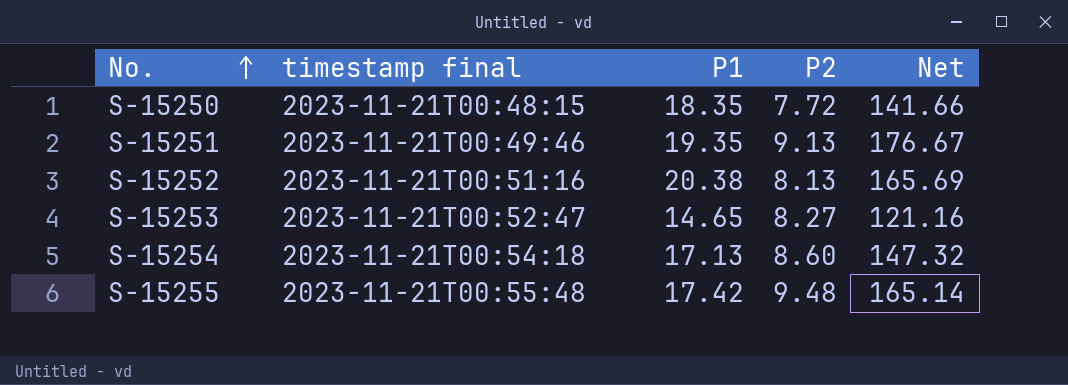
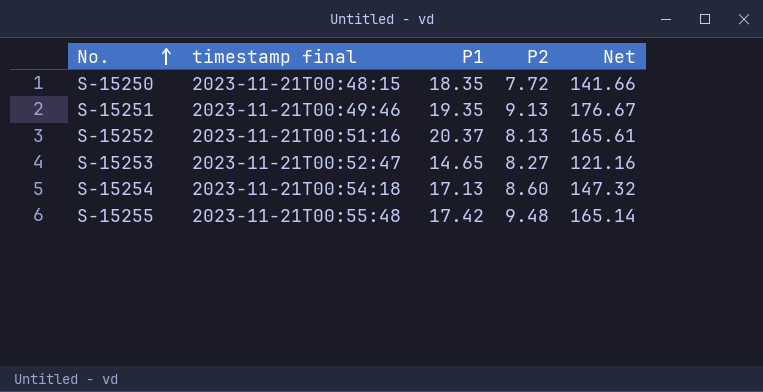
S-15252 | P1: 20.38 -> 20.37
S-15252 | Net: 165.69 -> 165.61

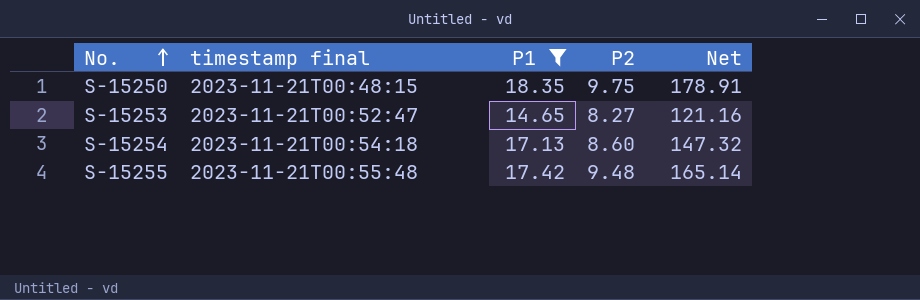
filter: none -> P1 <= 18.35
S-15250 | P2: 7.72 -> 9.75
S-15250 | Net: 141.66 -> 178.91

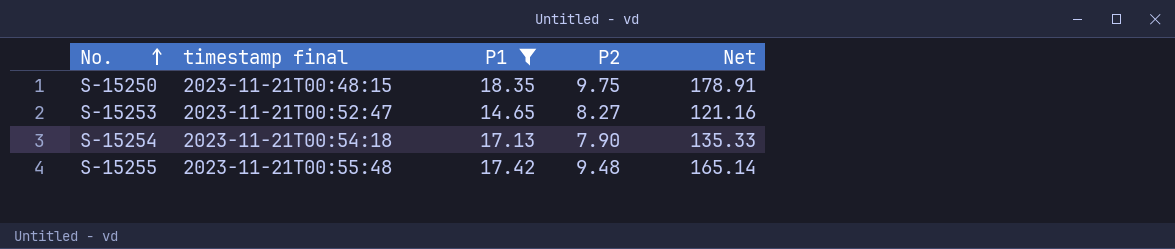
S-15254 | P2: 8.60 -> 7.90
S-15254 | Net: 147.32 -> 135.33

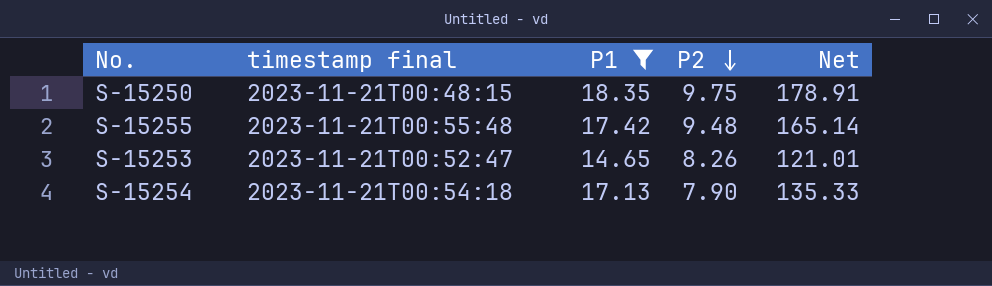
row order: No. ascending -> P2 descending
S-15253 | P2: 8.27 -> 8.26
S-15253 | Net: 121.16 -> 121.01

